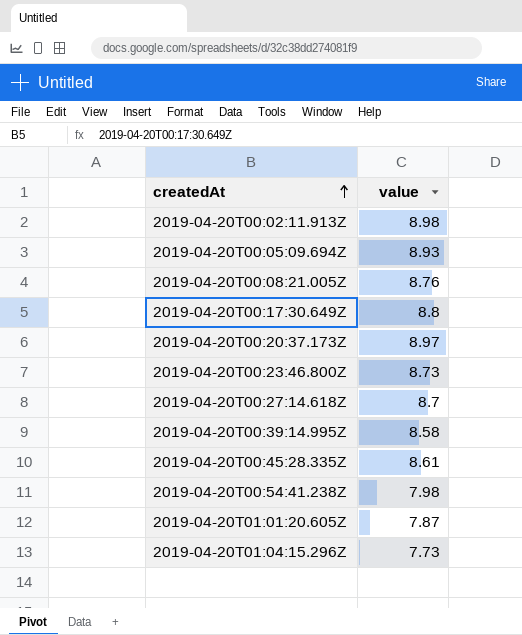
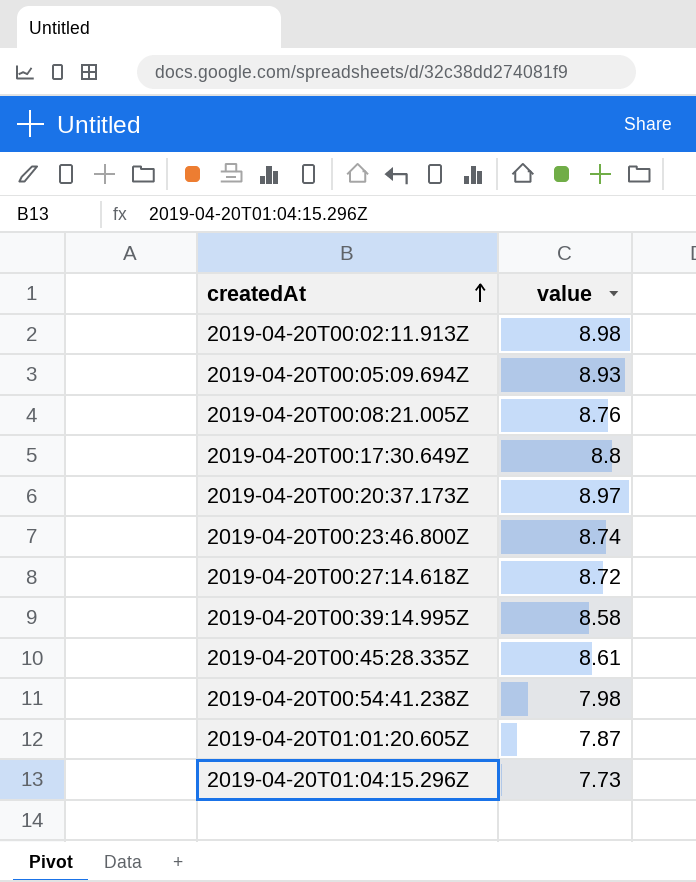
2019-04-20T00:23:46.800Z | value: 8.73 -> 8.74
2019-04-20T00:27:14.618Z | value: 8.7 -> 8.72

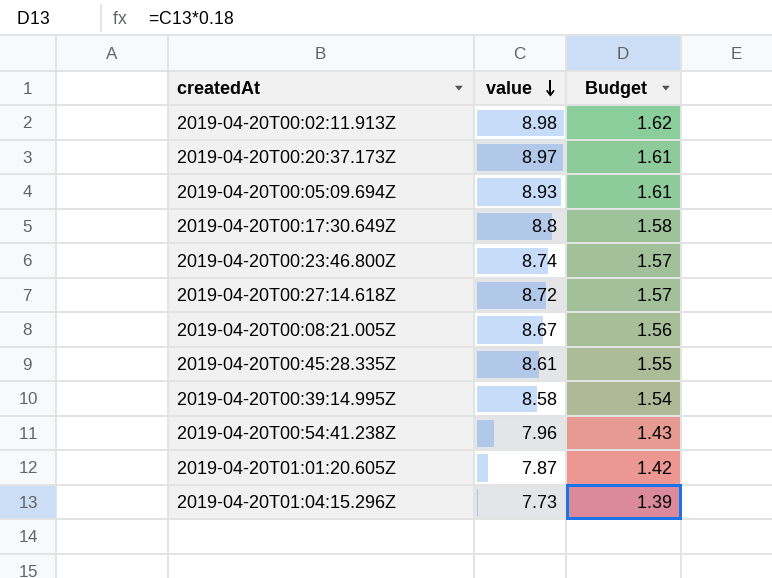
row order: createdAt ascending -> value descending
column Budget | formula: none -> [value] * 0.18
2019-04-20T00:08:21.005Z | value: 8.76 -> 8.67
2019-04-20T00:54:41.238Z | value: 7.98 -> 7.96

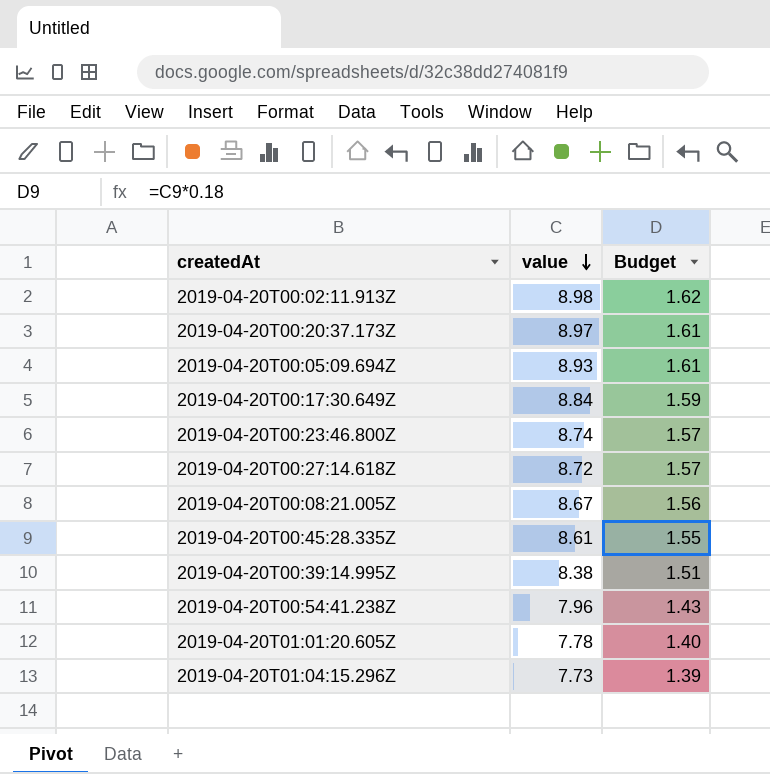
2019-04-20T00:17:30.649Z | value: 8.8 -> 8.84
2019-04-20T00:17:30.649Z | Budget: 1.58 -> 1.59
2019-04-20T00:39:14.995Z | value: 8.58 -> 8.38
2019-04-20T00:39:14.995Z | Budget: 1.54 -> 1.51
2019-04-20T01:01:20.605Z | value: 7.87 -> 7.78
2019-04-20T01:01:20.605Z | Budget: 1.42 -> 1.40

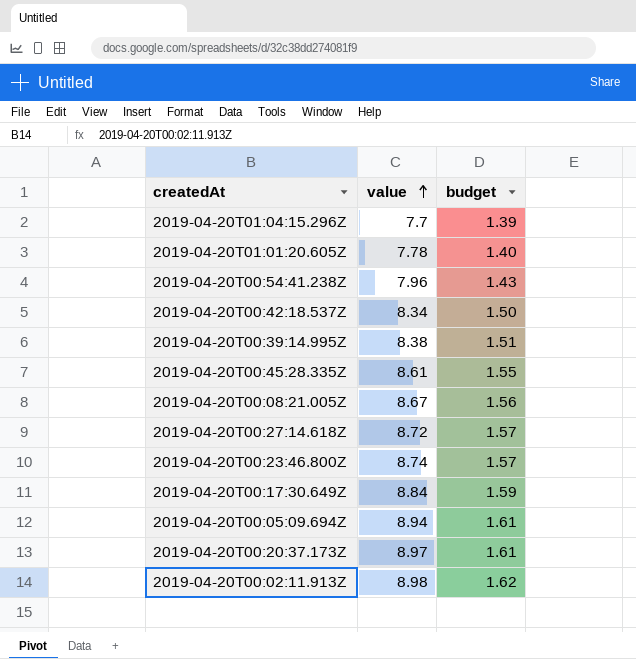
row order: value descending -> value ascending
column name: Budget -> budget
2019-04-20T01:04:15.296Z | value: 7.73 -> 7.7
row 2019-04-20T00:42:18.537Z: none -> 8.34 | 1.50
2019-04-20T00:05:09.694Z | value: 8.93 -> 8.94

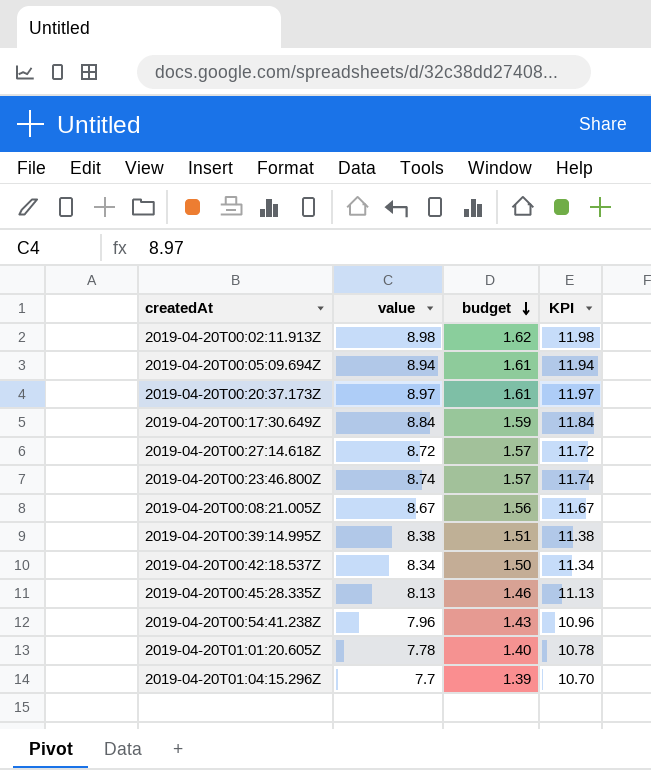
row order: value ascending -> budget descending
column KPI | formula: none -> [value] + 3
2019-04-20T00:45:28.335Z | value: 8.61 -> 8.13
2019-04-20T00:45:28.335Z | budget: 1.55 -> 1.46

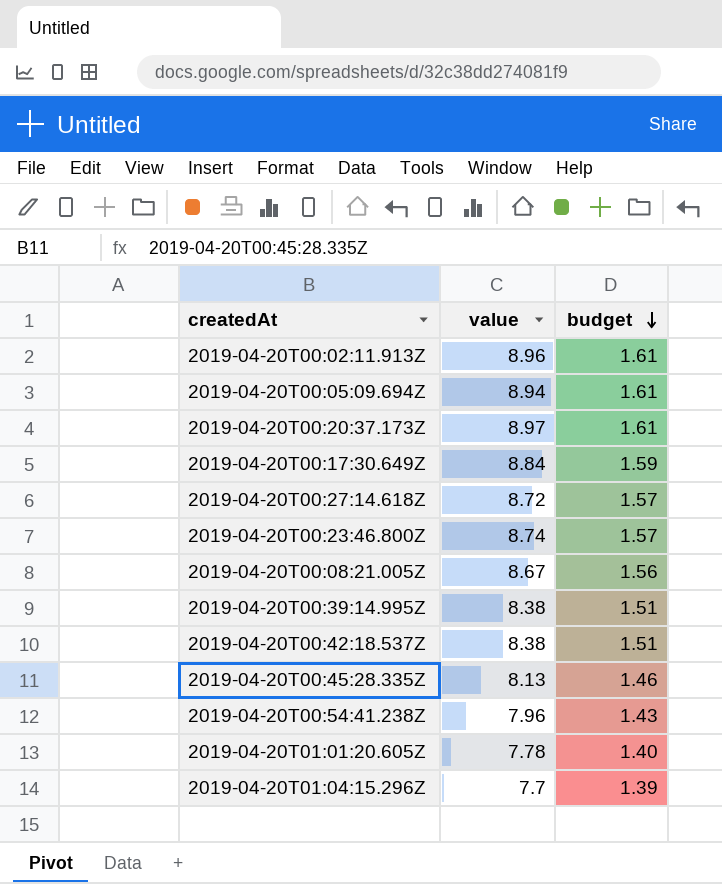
column KPI | formula: [value] + 3 -> none
2019-04-20T00:02:11.913Z | value: 8.98 -> 8.96
2019-04-20T00:02:11.913Z | budget: 1.62 -> 1.61
2019-04-20T00:42:18.537Z | value: 8.34 -> 8.38
2019-04-20T00:42:18.537Z | budget: 1.50 -> 1.51

